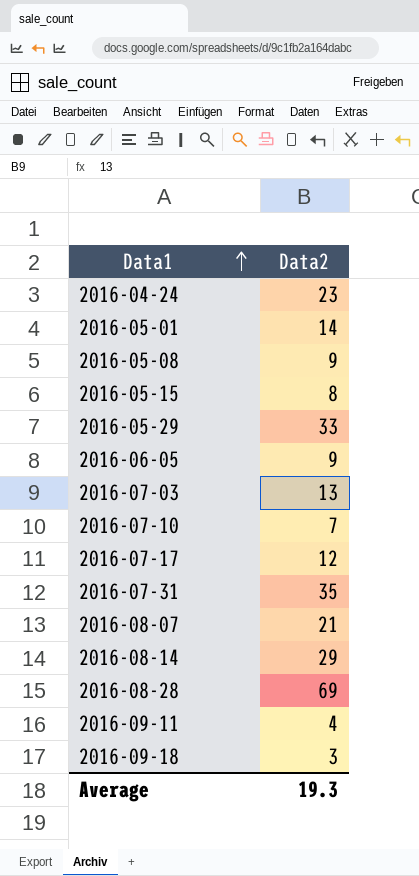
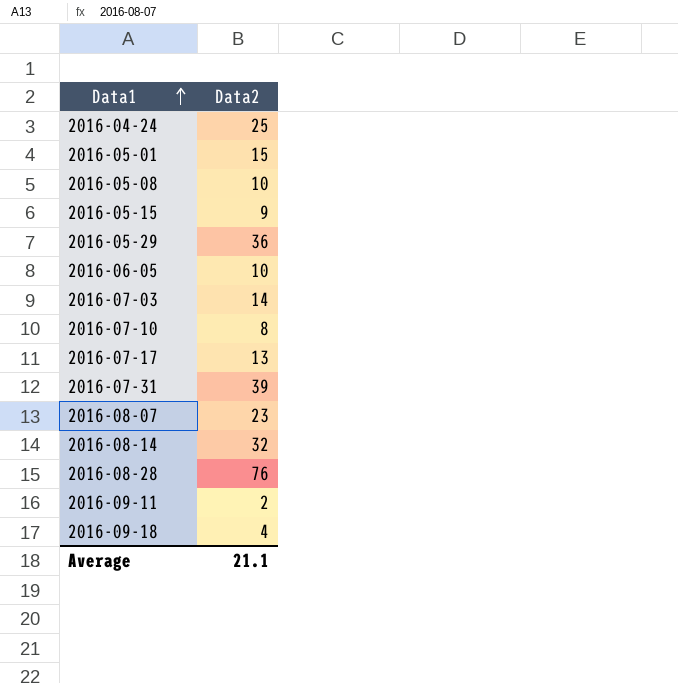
2016-04-24 | Data2: 23 -> 25
2016-05-01 | Data2: 14 -> 15
2016-05-08 | Data2: 9 -> 10
2016-05-15 | Data2: 8 -> 9
2016-05-29 | Data2: 33 -> 36
2016-06-05 | Data2: 9 -> 10
2016-07-03 | Data2: 13 -> 14
2016-07-10 | Data2: 7 -> 8
2016-07-17 | Data2: 12 -> 13
2016-07-31 | Data2: 35 -> 39
2016-08-07 | Data2: 21 -> 23
2016-08-14 | Data2: 29 -> 32
2016-08-28 | Data2: 69 -> 76
2016-09-11 | Data2: 4 -> 2
2016-09-18 | Data2: 3 -> 4
Average | Data2: 19.3 -> 21.1

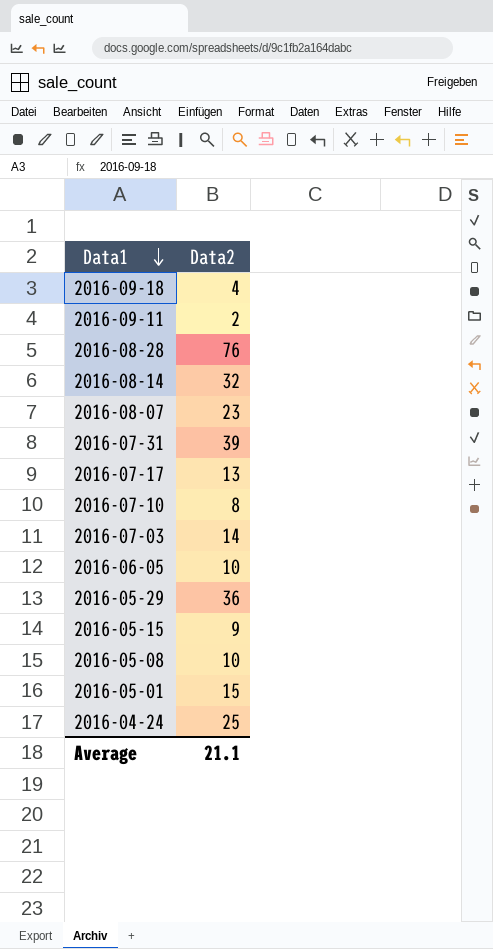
row order: Data1 ascending -> Data1 descending

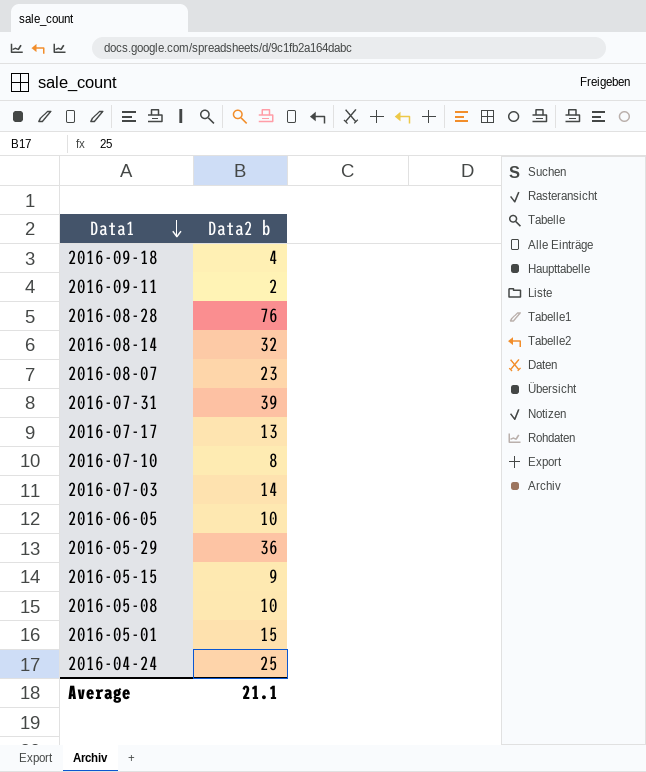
column name: Data2 -> Data2 b

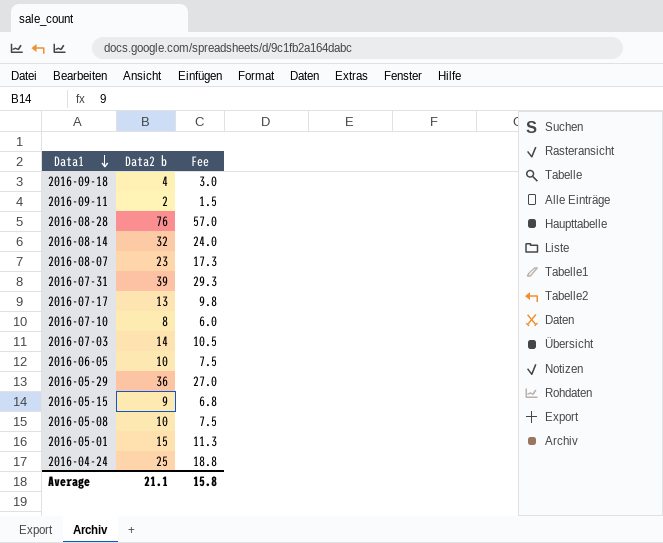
column Fee | formula: none -> [Data2 b] * 0.75

